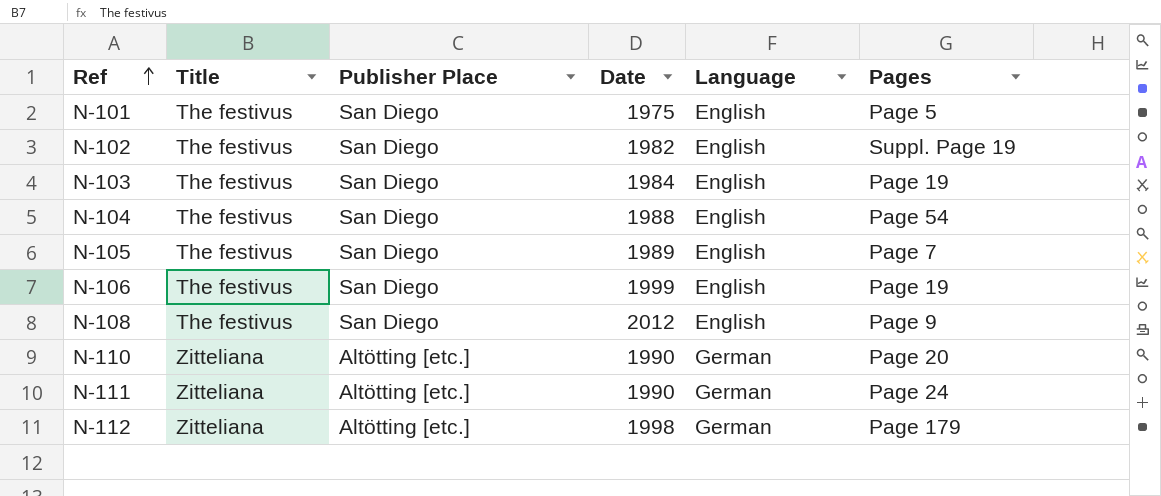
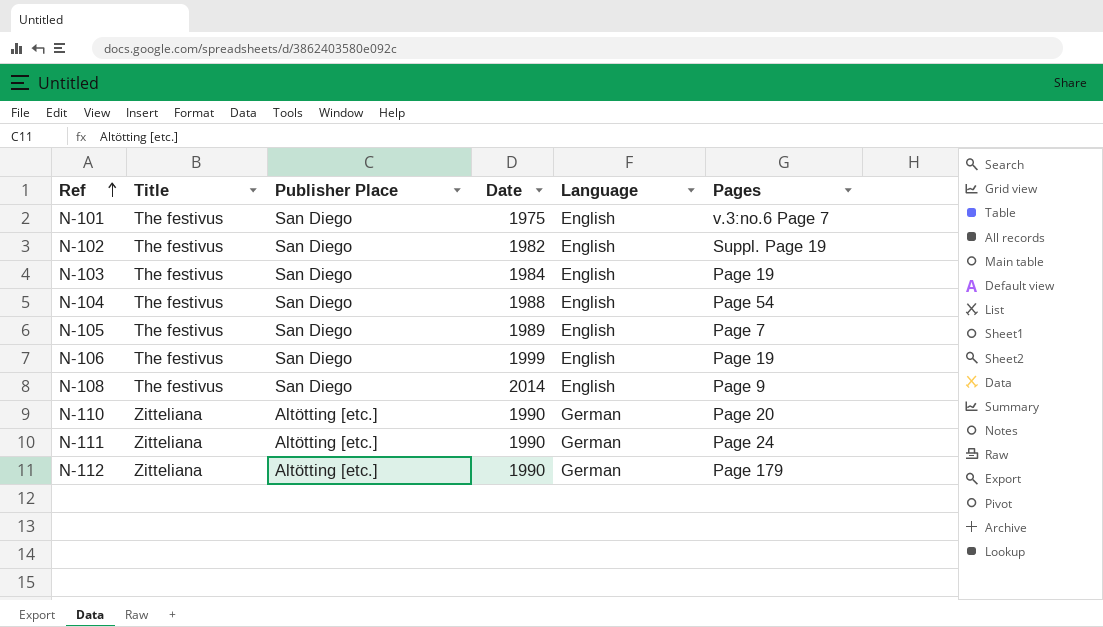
N-101 | Pages: Page 5 -> v.3:no.6 Page 7
N-108 | Date: 2012 -> 2014
N-112 | Date: 1998 -> 1990

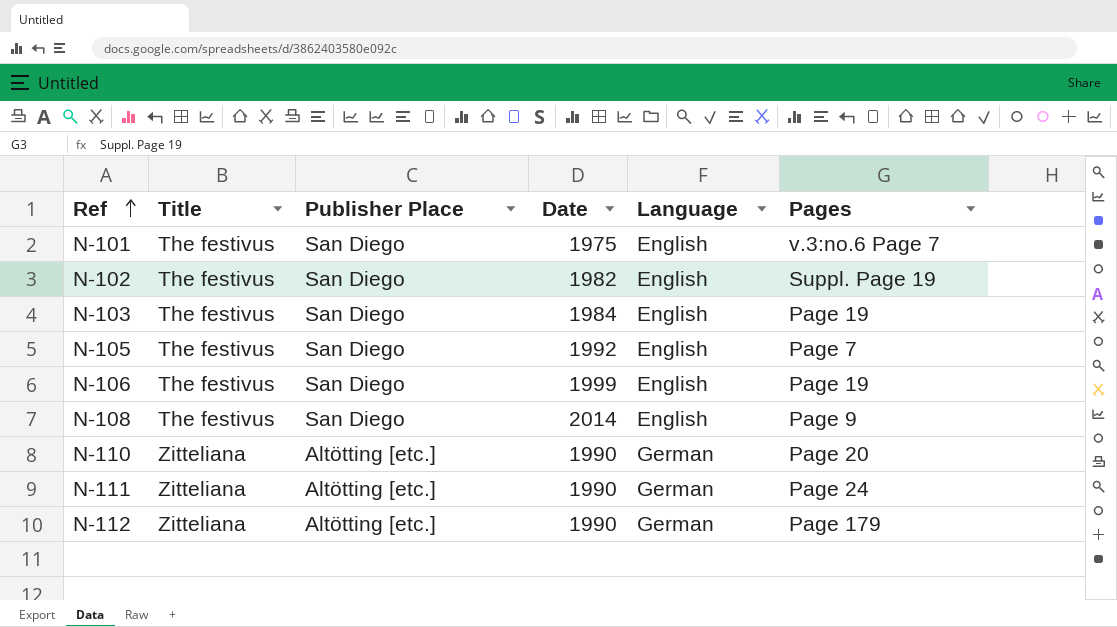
row N-104: The festivus | San Diego | 1988 | English | Page 54 -> none
N-105 | Date: 1989 -> 1992

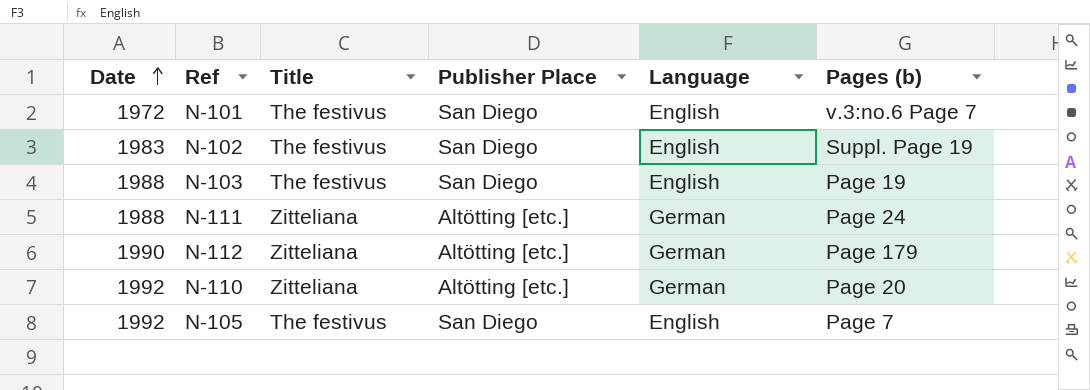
row order: Ref ascending -> Date ascending
column Date | position: 4 -> 1
column name: Pages -> Pages (b)
row N-106: The festivus | San Diego | 1999 | English | Page 19 -> none
row N-108: The festivus | San Diego | 2014 | English | Page 9 -> none
N-101 | Date: 1975 -> 1972
N-102 | Date: 1982 -> 1983
N-103 | Date: 1984 -> 1988
N-111 | Date: 1990 -> 1988
N-110 | Date: 1990 -> 1992

